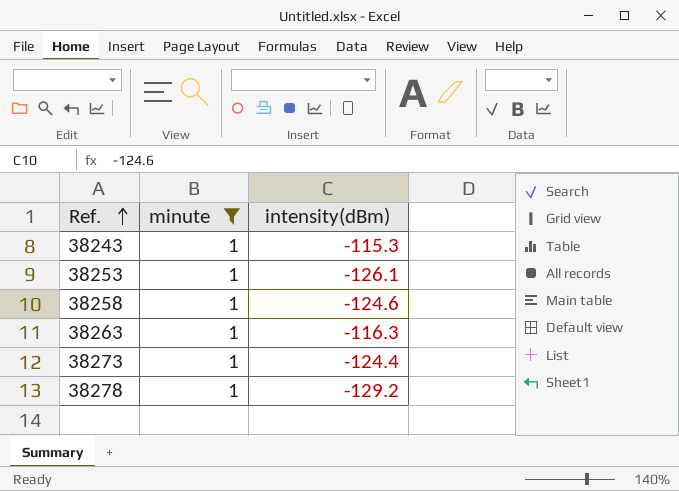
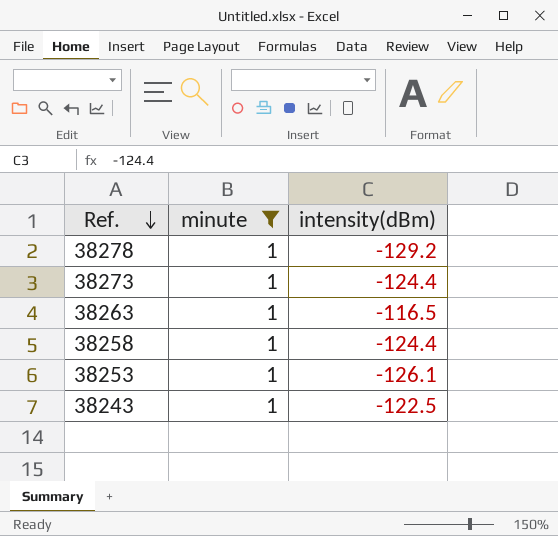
row order: Ref. ascending -> Ref. descending
38263 | intensity(dBm): -116.3 -> -116.5
38258 | intensity(dBm): -124.6 -> -124.4
38243 | intensity(dBm): -115.3 -> -122.5

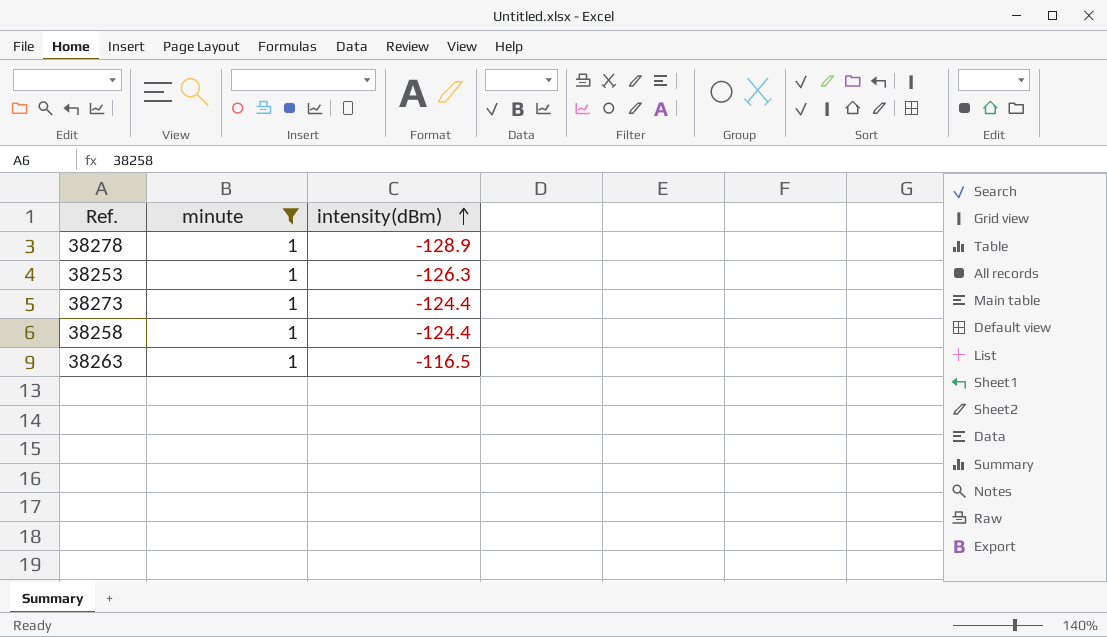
row order: Ref. descending -> intensity(dBm) ascending
row 38243: 1 | -122.5 -> none
38278 | intensity(dBm): -129.2 -> -128.9
38253 | intensity(dBm): -126.1 -> -126.3

